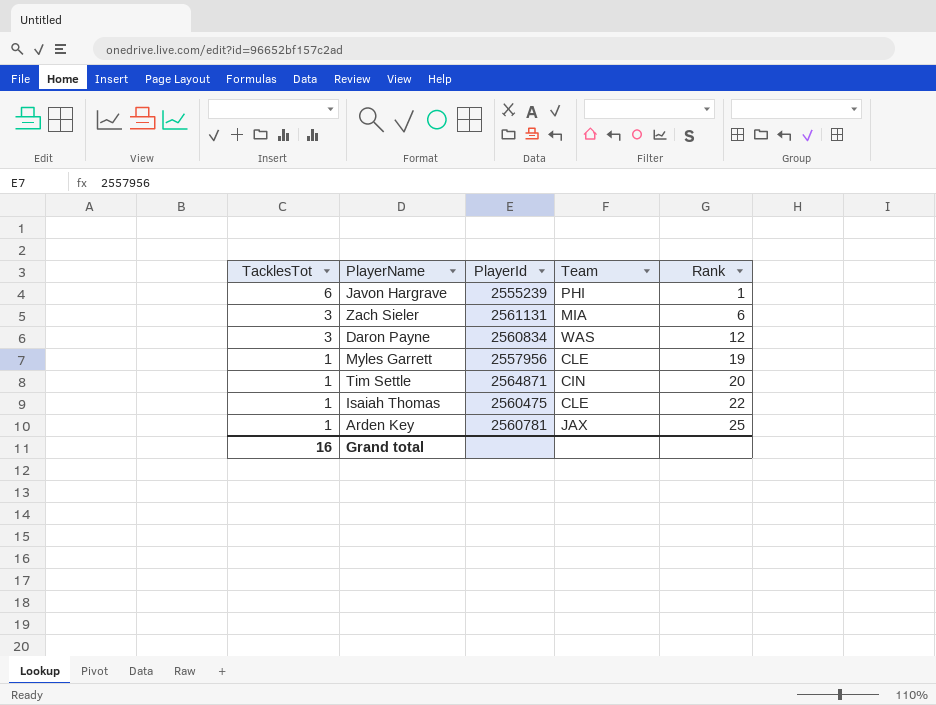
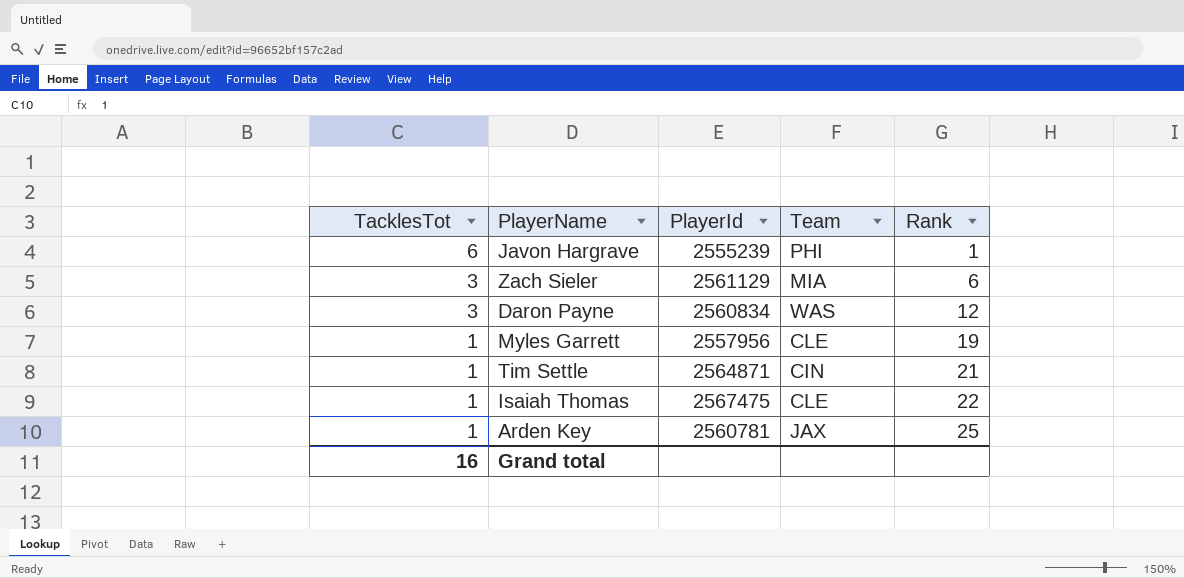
Zach Sieler | PlayerId: 2561131 -> 2561129
Tim Settle | Rank: 20 -> 21
Isaiah Thomas | PlayerId: 2560475 -> 2567475

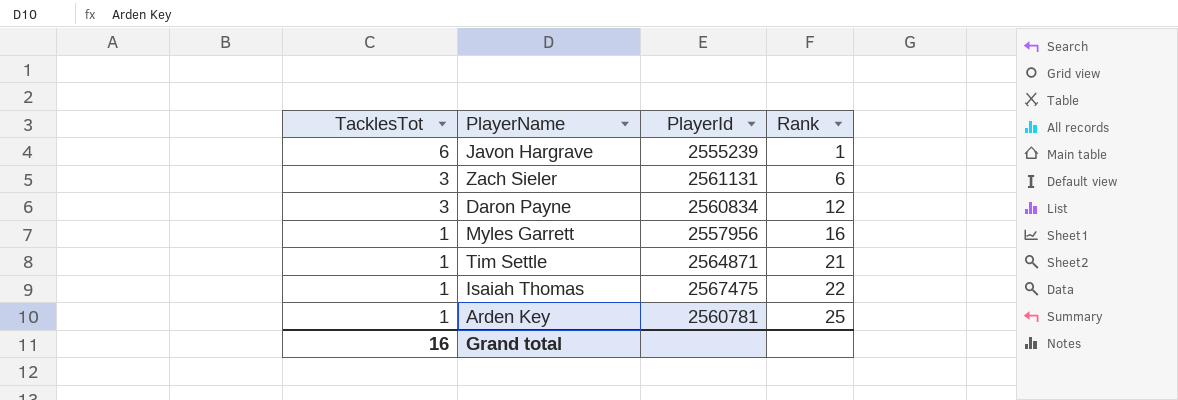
column Team | position: 4 -> none
Zach Sieler | PlayerId: 2561129 -> 2561131
Myles Garrett | Rank: 19 -> 16

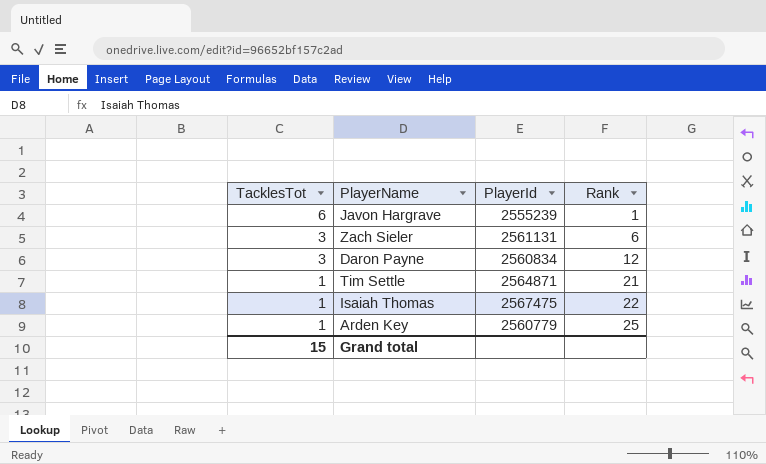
row Myles Garrett: 1 | 2557956 | 16 -> none
Arden Key | PlayerId: 2560781 -> 2560779
Grand total | TacklesTot: 16 -> 15

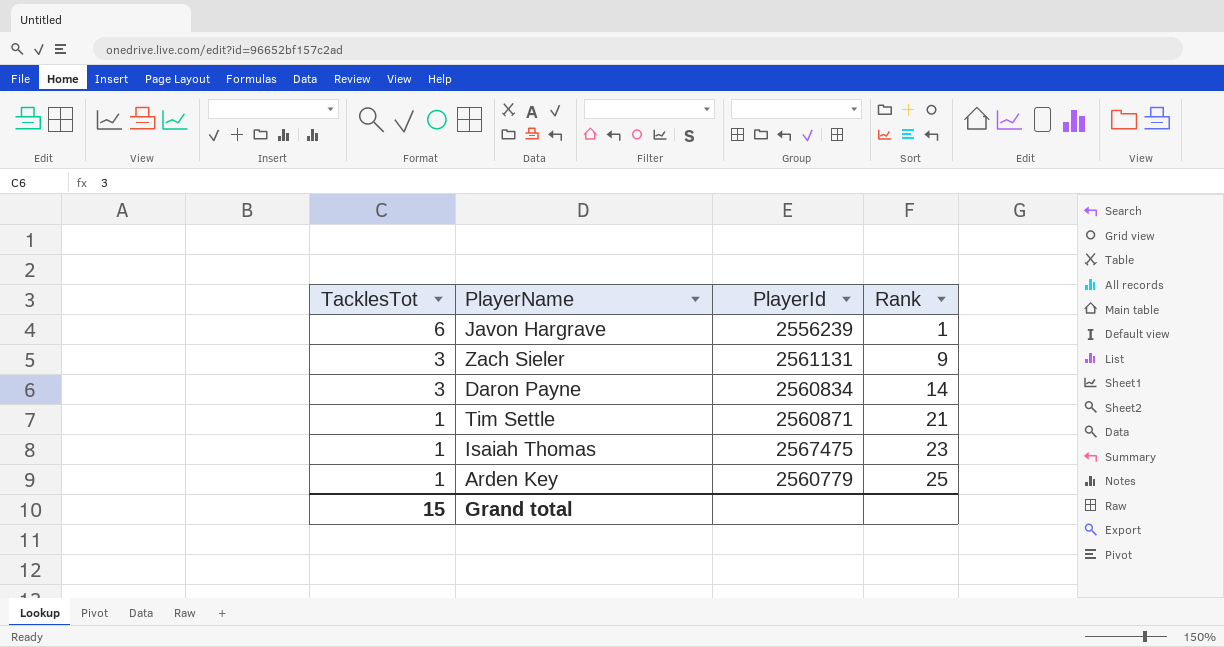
Javon Hargrave | PlayerId: 2555239 -> 2556239
Zach Sieler | Rank: 6 -> 9
Daron Payne | Rank: 12 -> 14
Tim Settle | PlayerId: 2564871 -> 2560871
Isaiah Thomas | Rank: 22 -> 23

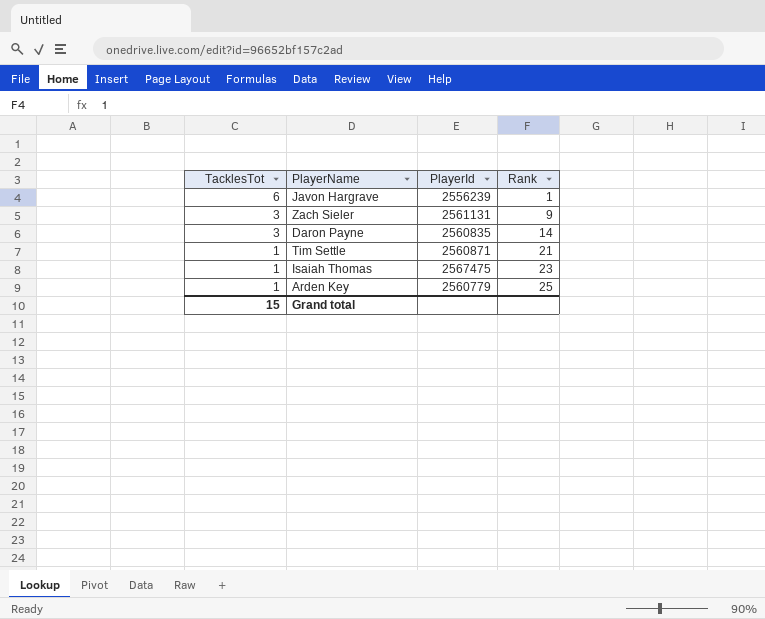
Daron Payne | PlayerId: 2560834 -> 2560835

